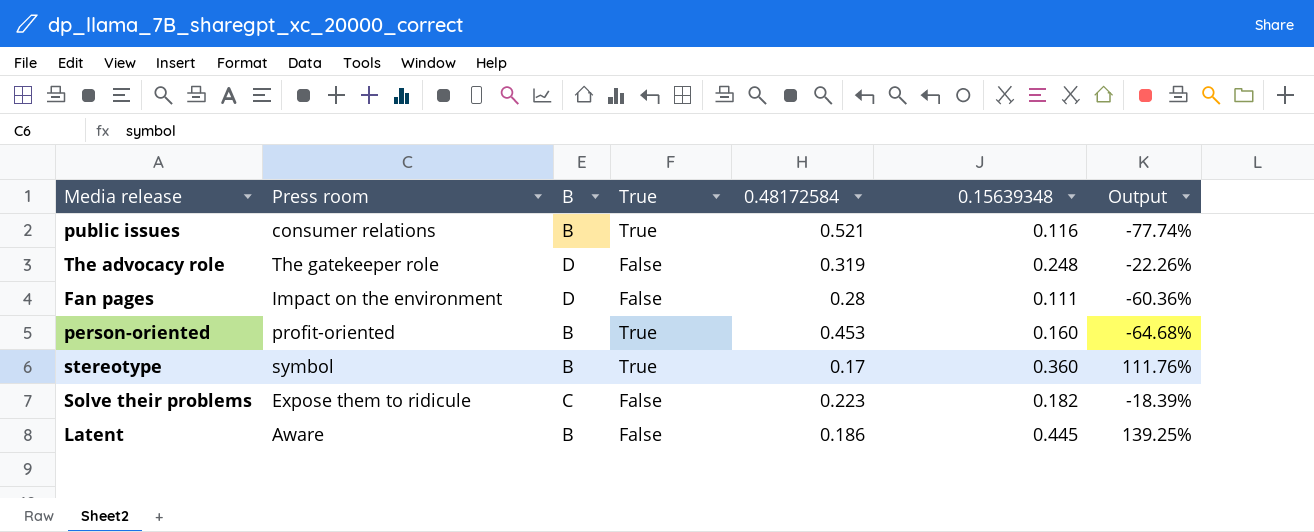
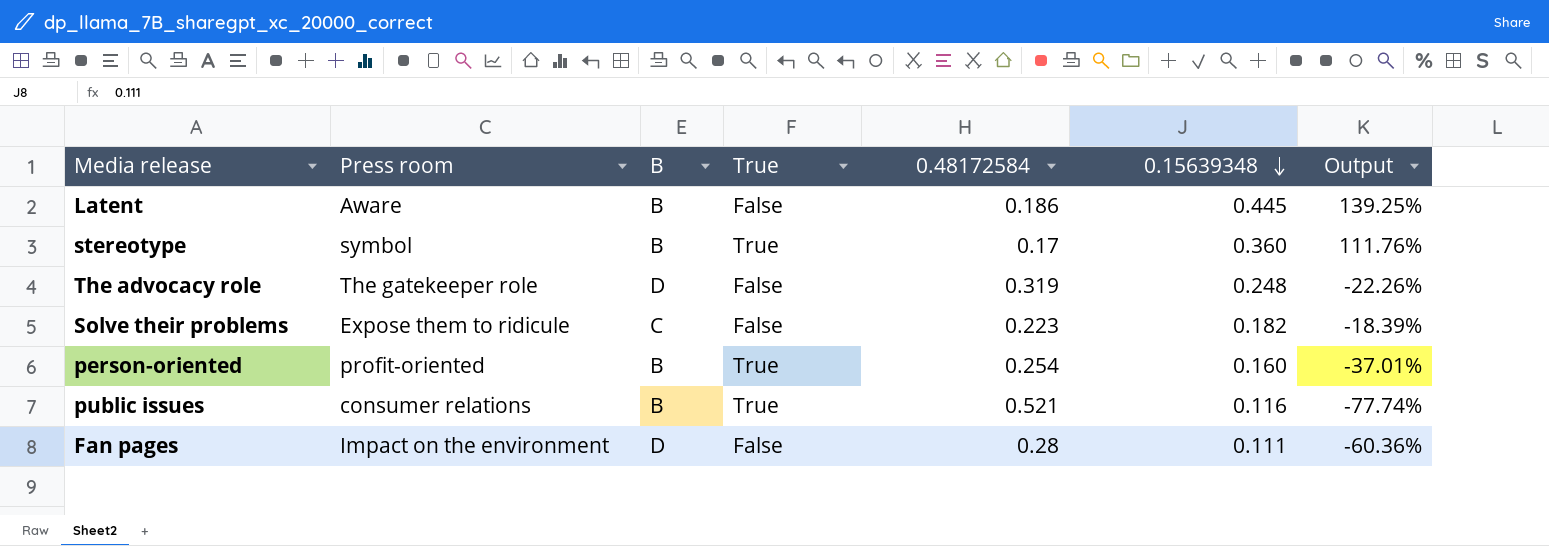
row order: none -> 0.15639348 descending
person-oriented | 0.48172584: 0.453 -> 0.254
person-oriented | Output: -64.68% -> -37.01%

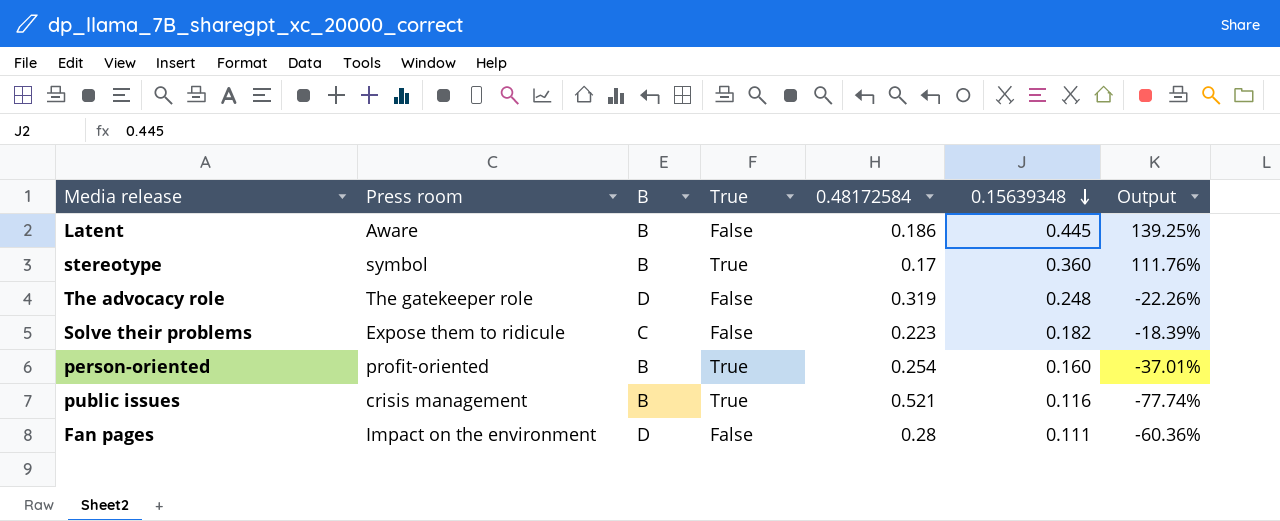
public issues | Press room: consumer relations -> crisis management

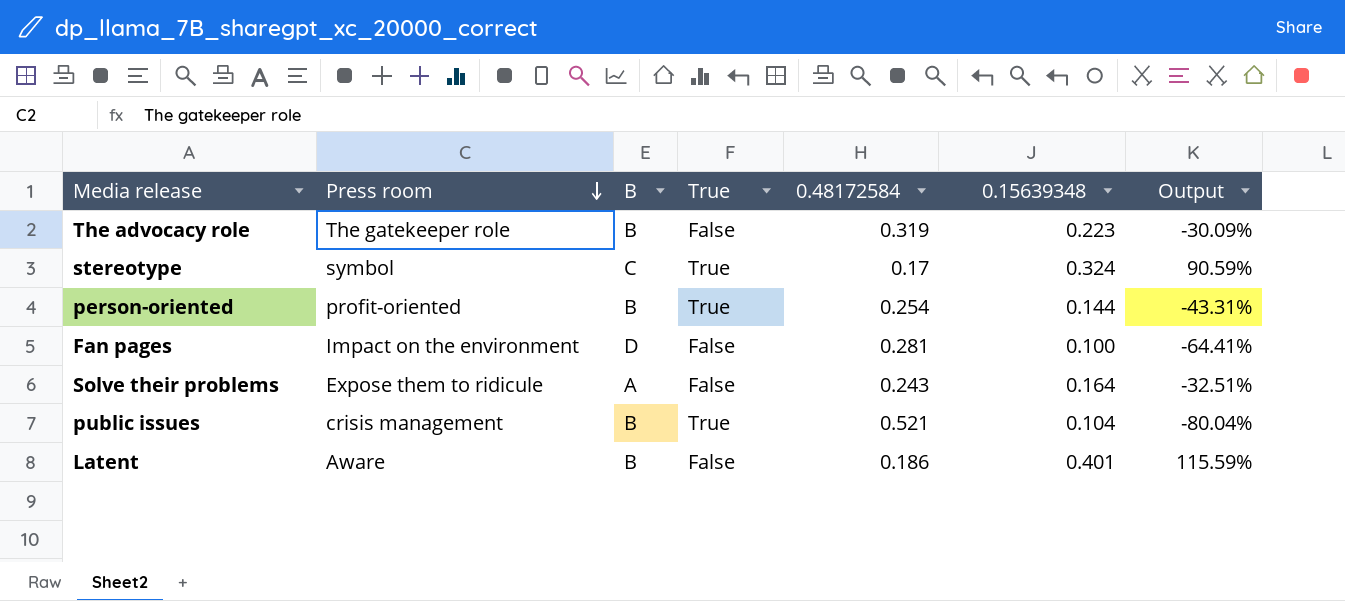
row order: 0.15639348 descending -> Press room descending
The advocacy role | B: D -> B
The advocacy role | 0.15639348: 0.248 -> 0.223
The advocacy role | Output: -22.26% -> -30.09%
stereotype | B: B -> C
stereotype | 0.15639348: 0.360 -> 0.324
stereotype | Output: 111.76% -> 90.59%
person-oriented | 0.15639348: 0.160 -> 0.144
person-oriented | Output: -37.01% -> -43.31%
Fan pages | 0.48172584: 0.28 -> 0.281
Fan pages | 0.15639348: 0.111 -> 0.100
Fan pages | Output: -60.36% -> -64.41%
Solve their problems | B: C -> A
Solve their problems | 0.48172584: 0.223 -> 0.243
Solve their problems | 0.15639348: 0.182 -> 0.164
Solve their problems | Output: -18.39% -> -32.51%
public issues | 0.15639348: 0.116 -> 0.104
public issues | Output: -77.74% -> -80.04%
Latent | 0.15639348: 0.445 -> 0.401
Latent | Output: 139.25% -> 115.59%

